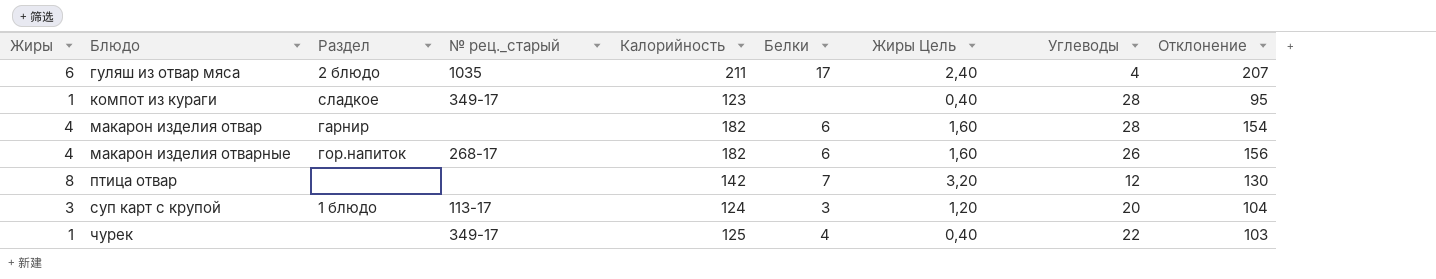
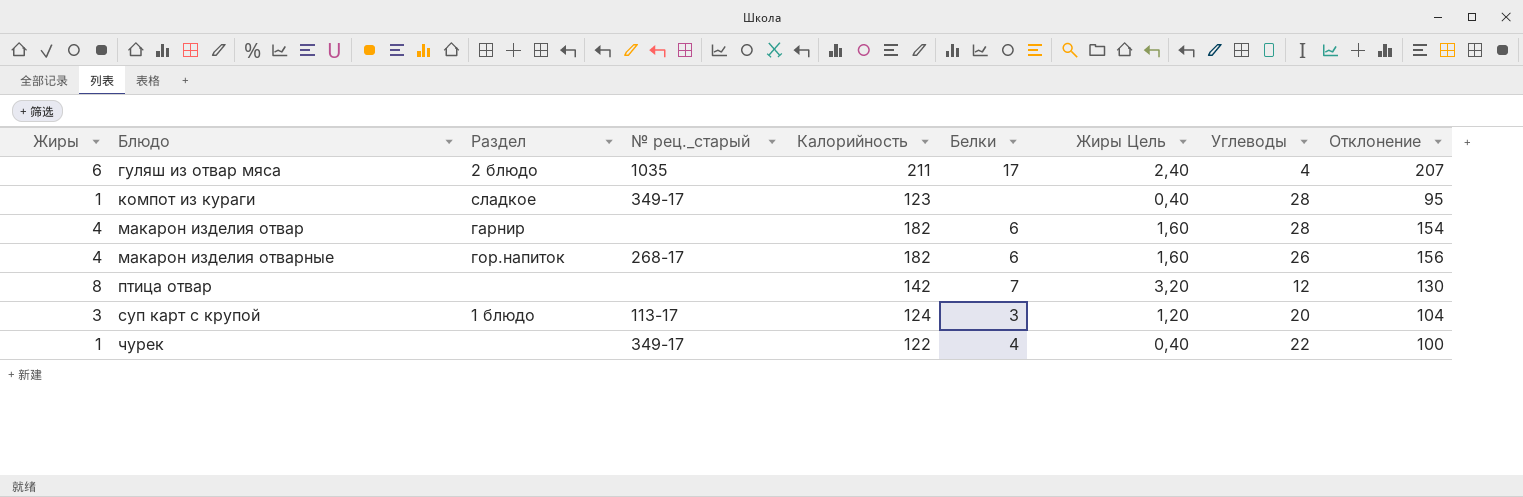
чурек | Калорийность: 125 -> 122
чурек | Отклонение: 103 -> 100

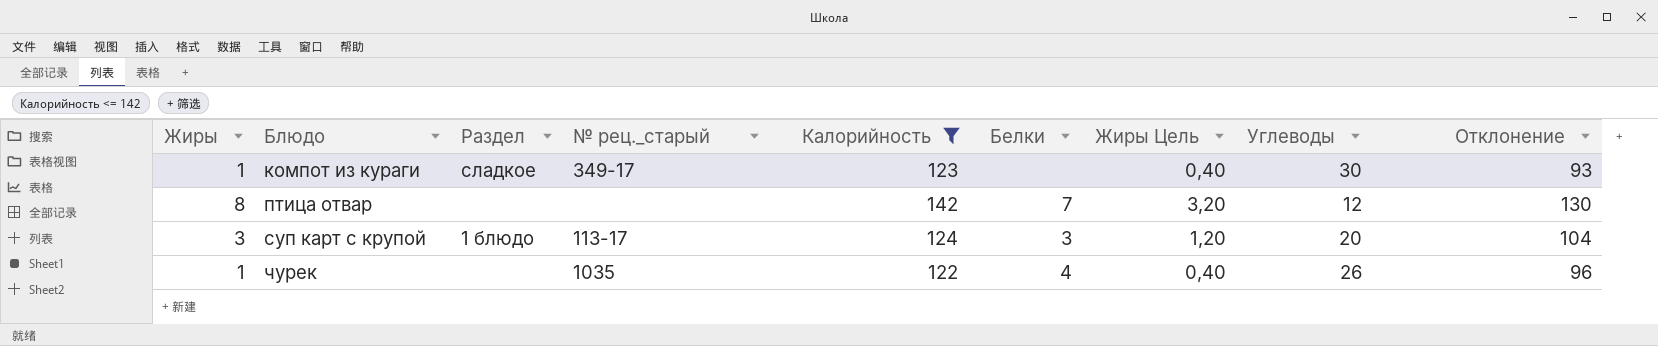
filter: none -> Калорийность <= 142
компот из кураги | Углеводы: 28 -> 30
компот из кураги | Отклонение: 95 -> 93
чурек | № рец._старый: 349-17 -> 1035
чурек | Углеводы: 22 -> 26
чурек | Отклонение: 100 -> 96

